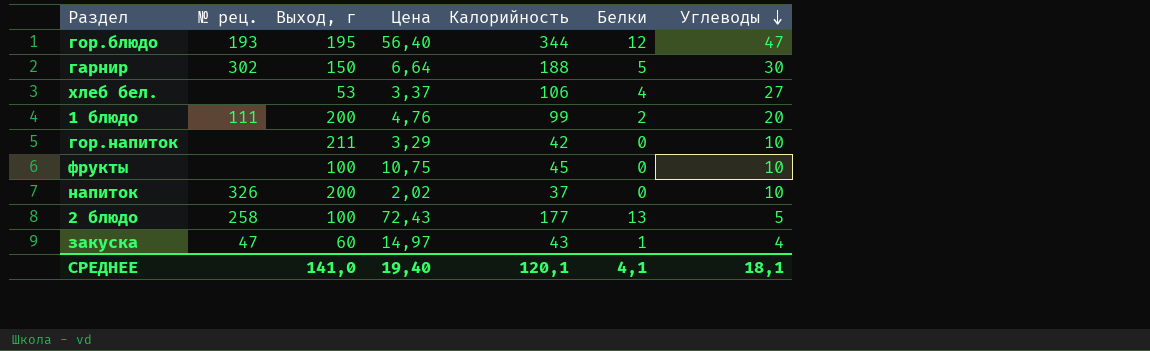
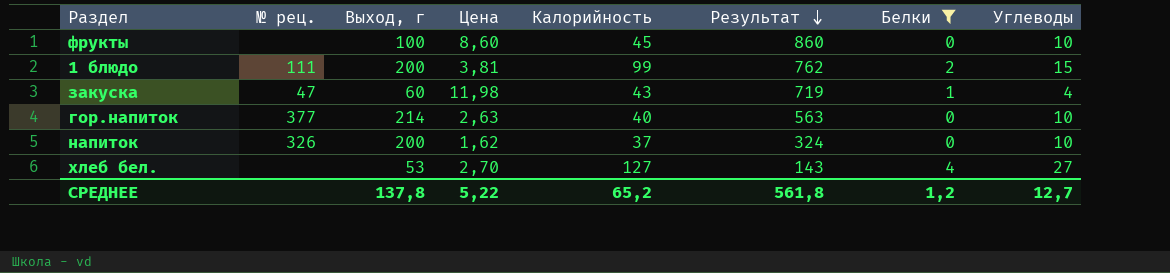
filter: none -> Белки <= 4
row order: Углеводы descending -> Результат descending
column Результат | formula: none -> [Выход, г] * [Цена]
фрукты | Цена: 10,75 -> 8,60
1 блюдо | Цена: 4,76 -> 3,81
1 блюдо | Углеводы: 20 -> 15
закуска | Цена: 14,97 -> 11,98
гор.напиток | № рец.: none -> 377
гор.напиток | Выход, г: 211 -> 214
гор.напиток | Цена: 3,29 -> 2,63
гор.напиток | Калорийность: 42 -> 40
напиток | Цена: 2,02 -> 1,62
хлеб бел. | Цена: 3,37 -> 2,70
хлеб бел. | Калорийность: 106 -> 127
СРЕДНЕЕ | Выход, г: 141,0 -> 137,8
СРЕДНЕЕ | Цена: 19,40 -> 5,22
СРЕДНЕЕ | Калорийность: 120,1 -> 65,2
СРЕДНЕЕ | Белки: 4,1 -> 1,2
СРЕДНЕЕ | Углеводы: 18,1 -> 12,7

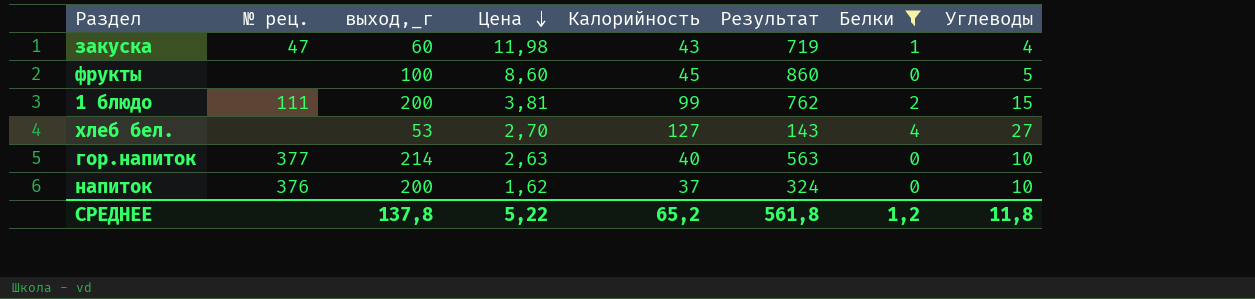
row order: Результат descending -> Цена descending
column name: Выход, г -> выход,_г
фрукты | Углеводы: 10 -> 5
напиток | № рец.: 326 -> 376
СРЕДНЕЕ | Углеводы: 12,7 -> 11,8

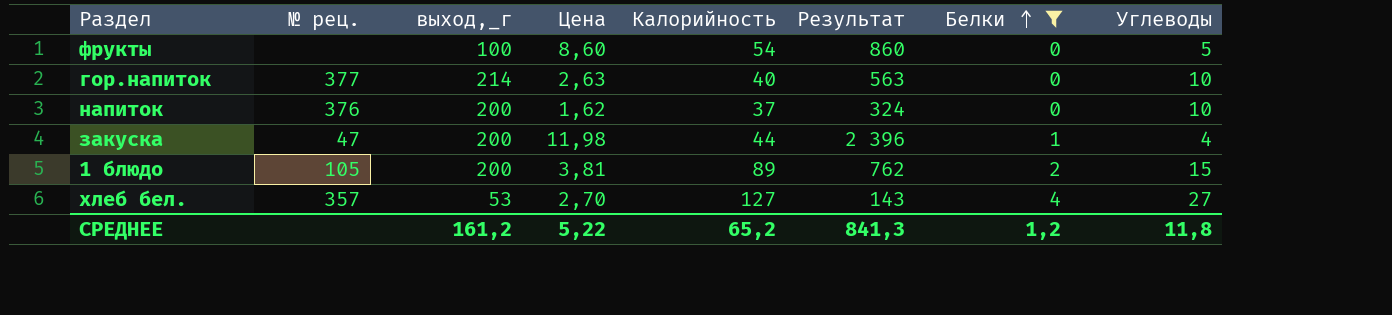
row order: Цена descending -> Белки ascending
фрукты | Калорийность: 45 -> 54
закуска | выход,_г: 60 -> 200
закуска | Калорийность: 43 -> 44
закуска | Результат: 719 -> 2 396
1 блюдо | № рец.: 111 -> 105
1 блюдо | Калорийность: 99 -> 89
хлеб бел. | № рец.: none -> 357
СРЕДНЕЕ | выход,_г: 137,8 -> 161,2
СРЕДНЕЕ | Результат: 561,8 -> 841,3

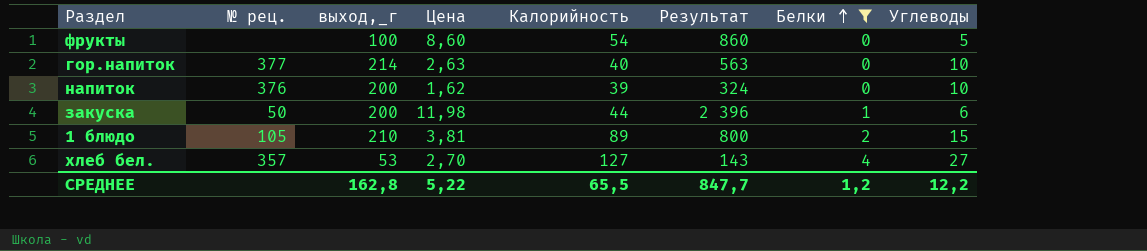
напиток | Калорийность: 37 -> 39
закуска | № рец.: 47 -> 50
закуска | Углеводы: 4 -> 6
1 блюдо | выход,_г: 200 -> 210
1 блюдо | Результат: 762 -> 800
СРЕДНЕЕ | выход,_г: 161,2 -> 162,8
СРЕДНЕЕ | Калорийность: 65,2 -> 65,5
СРЕДНЕЕ | Результат: 841,3 -> 847,7
СРЕДНЕЕ | Углеводы: 11,8 -> 12,2

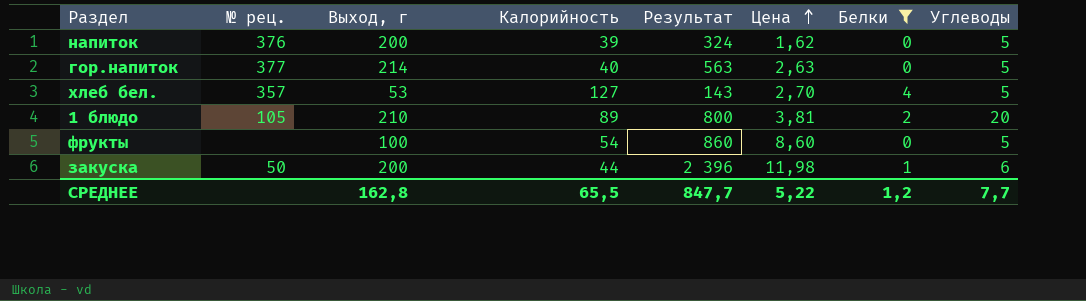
row order: Белки ascending -> Цена ascending
column name: выход,_г -> Выход, г
column Цена | position: 4 -> 6
напиток | Углеводы: 10 -> 5
гор.напиток | Углеводы: 10 -> 5
хлеб бел. | Углеводы: 27 -> 5
1 блюдо | Углеводы: 15 -> 20
СРЕДНЕЕ | Углеводы: 12,2 -> 7,7

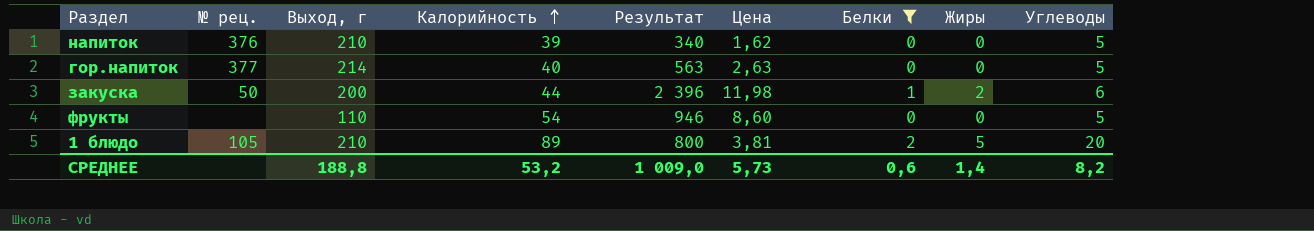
row order: Цена ascending -> Калорийность ascending
column Жиры | position: none -> 8
row хлеб бел.: 357 | 53 | 127 | 143 | 2,70 | 4 | 5 -> none
напиток | Выход, г: 200 -> 210
напиток | Результат: 324 -> 340
фрукты | Выход, г: 100 -> 110
фрукты | Результат: 860 -> 946
СРЕДНЕЕ | Выход, г: 162,8 -> 188,8
СРЕДНЕЕ | Калорийность: 65,5 -> 53,2
СРЕДНЕЕ | Результат: 847,7 -> 1 009,0
СРЕДНЕЕ | Цена: 5,22 -> 5,73
СРЕДНЕЕ | Белки: 1,2 -> 0,6
СРЕДНЕЕ | Углеводы: 7,7 -> 8,2

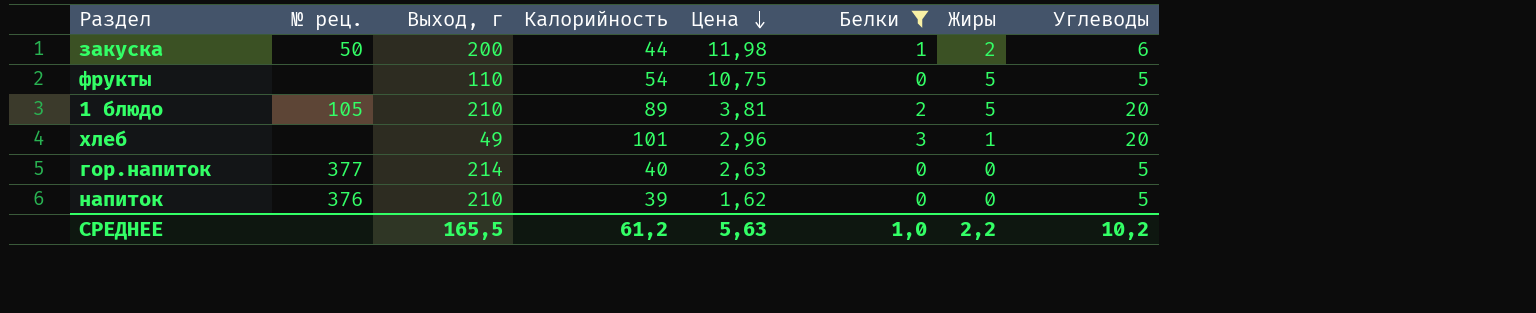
row order: Калорийность ascending -> Цена descending
column Результат | formula: [Выход, г] * [Цена] -> none
фрукты | Цена: 8,60 -> 10,75
фрукты | Жиры: 0 -> 5
row хлеб: none -> none | 49 | 101 | 2,96 | 3 | 1 | 20
СРЕДНЕЕ | Выход, г: 188,8 -> 165,5
СРЕДНЕЕ | Калорийность: 53,2 -> 61,2
СРЕДНЕЕ | Цена: 5,73 -> 5,63
СРЕДНЕЕ | Белки: 0,6 -> 1,0
СРЕДНЕЕ | Жиры: 1,4 -> 2,2
СРЕДНЕЕ | Углеводы: 8,2 -> 10,2

